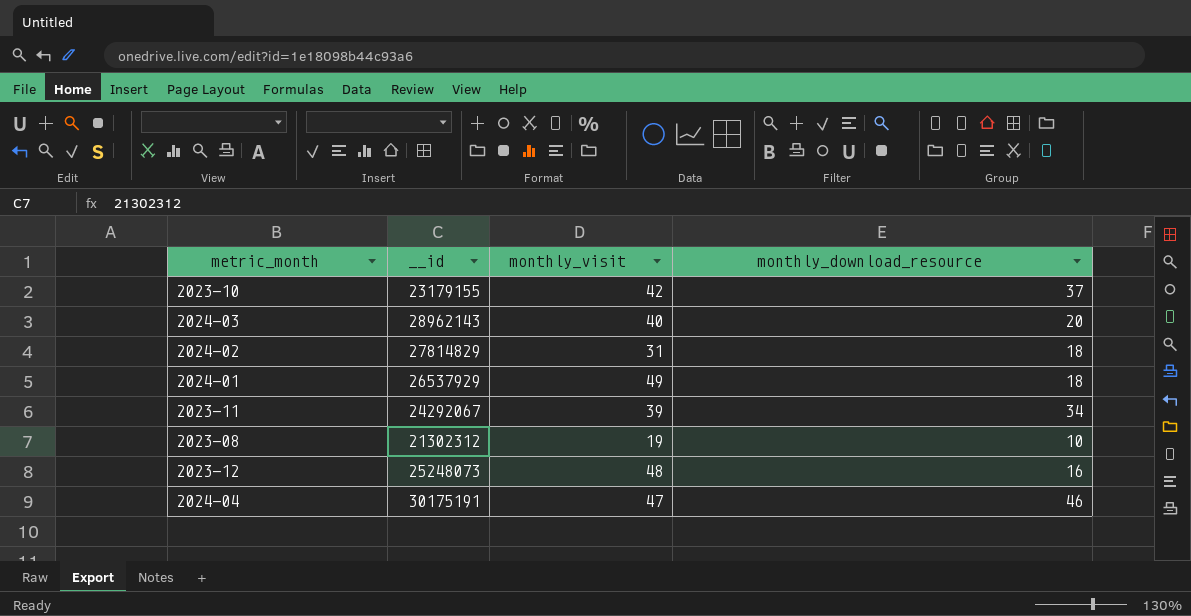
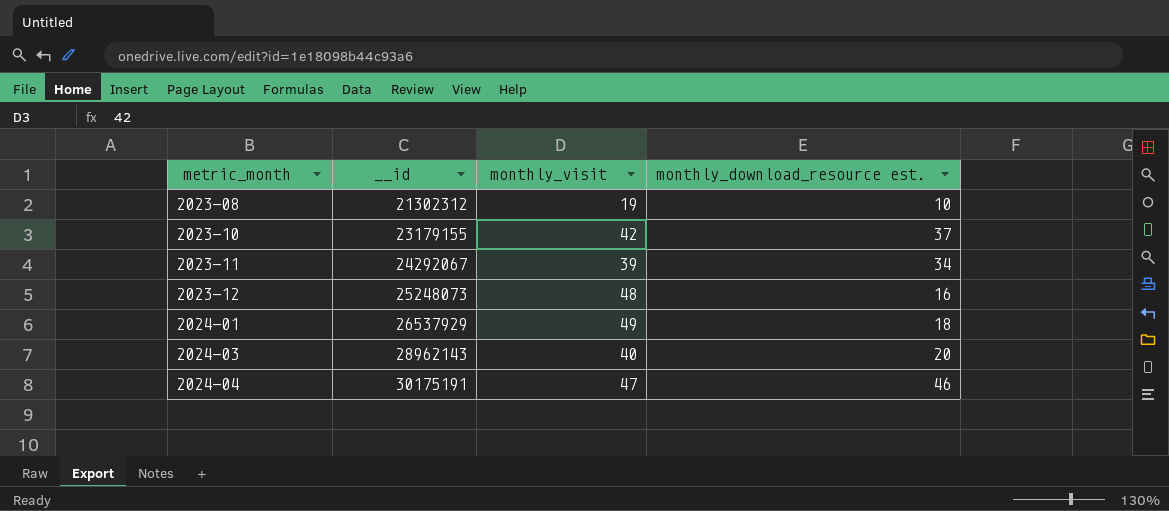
row order: none -> metric_month ascending
column name: monthly_download_resource -> monthly_download_resource est.
row 2024-02: 27814829 | 31 | 18 -> none

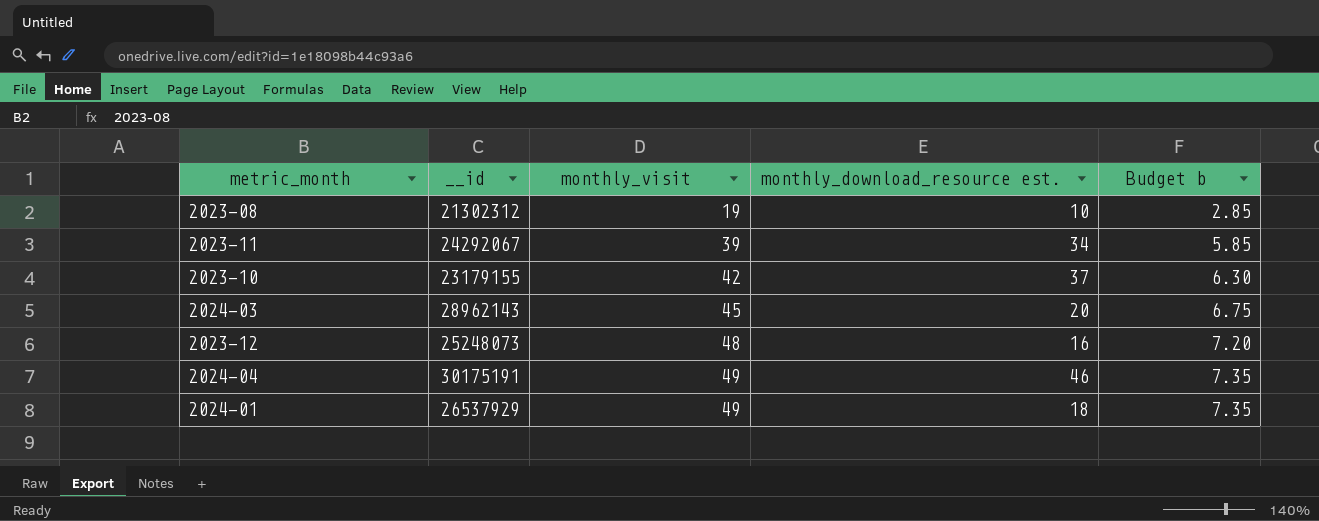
row order: metric_month ascending -> monthly_visit ascending
column Budget b | formula: none -> [monthly_visit] * 0.15
2024-03 | monthly_visit: 40 -> 45
2024-04 | monthly_visit: 47 -> 49

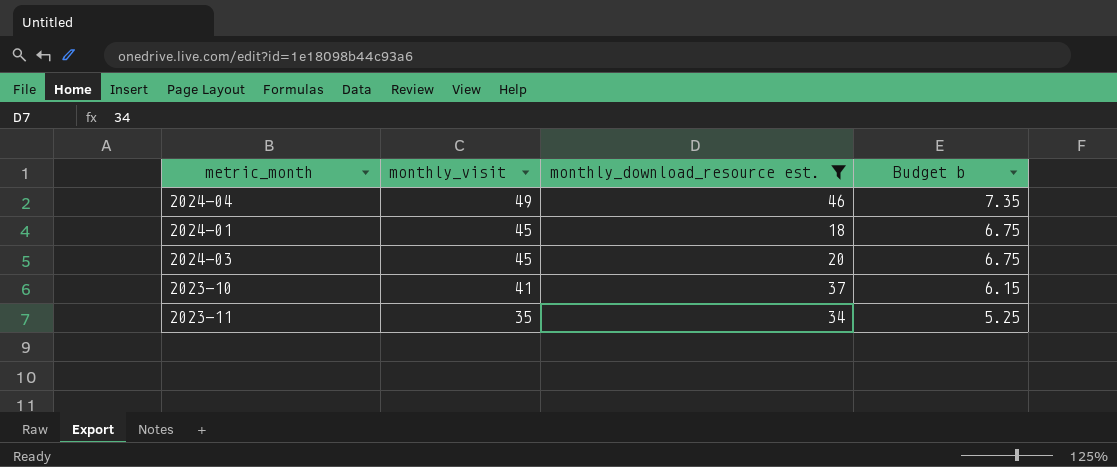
filter: none -> monthly_download_resource est. >= 18
row order: monthly_visit ascending -> monthly_visit descending
column __id | position: 2 -> none
2024-01 | monthly_visit: 49 -> 45
2024-01 | Budget b: 7.35 -> 6.75
2023-10 | monthly_visit: 42 -> 41
2023-10 | Budget b: 6.30 -> 6.15
2023-11 | monthly_visit: 39 -> 35
2023-11 | Budget b: 5.85 -> 5.25

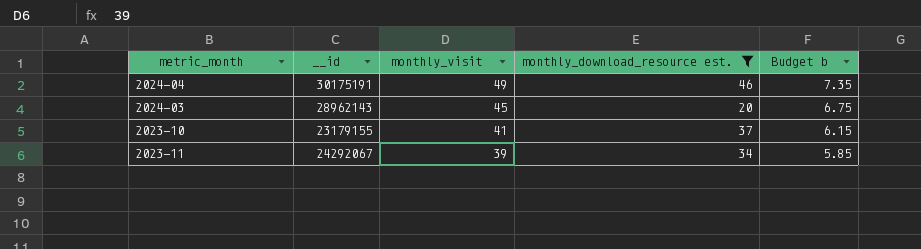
column __id | position: none -> 2
row 2024-01: 45 | 18 | 6.75 -> none
2023-11 | monthly_visit: 35 -> 39
2023-11 | Budget b: 5.25 -> 5.85

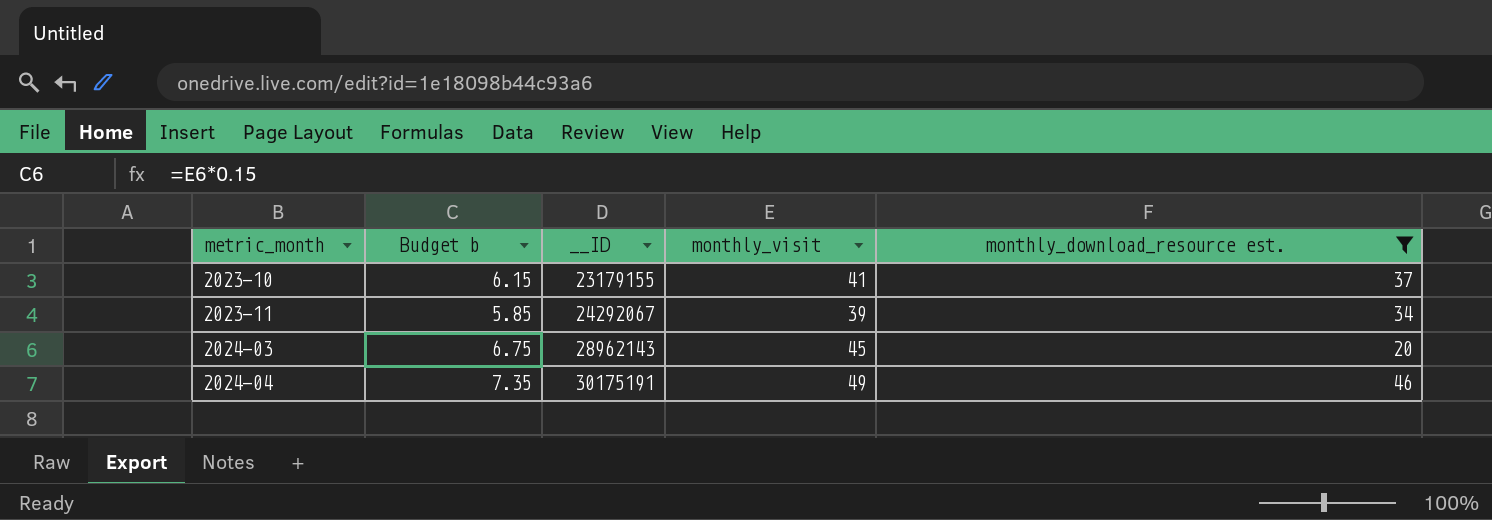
row order: monthly_visit descending -> metric_month ascending
column Budget b | position: 5 -> 2
column name: __id -> __ID

